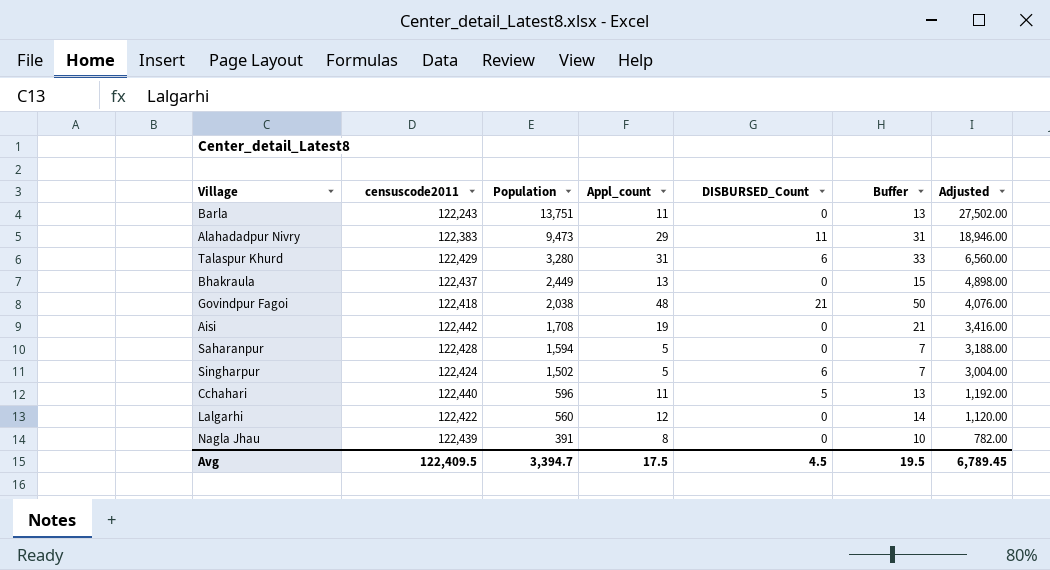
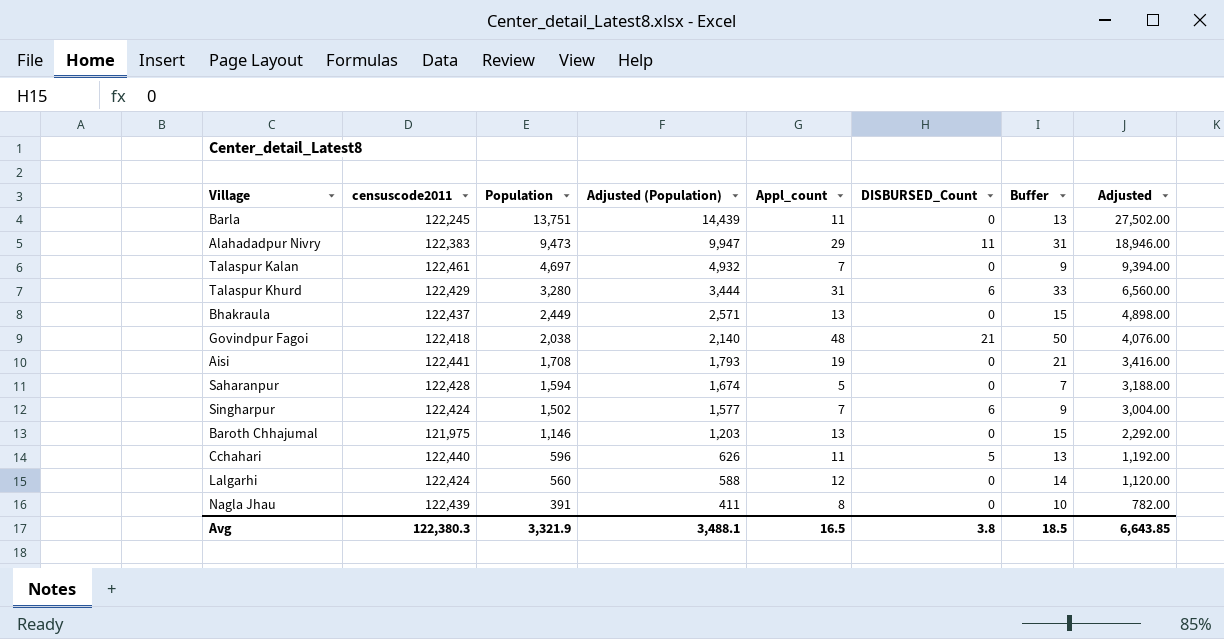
column Adjusted (Population) | formula: none -> [Population] * 1.05
Barla | censuscode2011: 122,243 -> 122,245
row Talaspur Kalan: none -> 122,461 | 4,697 | 4,932 | 7 | 0 | 9 | 9,394.00
Aisi | censuscode2011: 122,442 -> 122,441
Singharpur | Appl_count: 5 -> 7
Singharpur | Buffer: 7 -> 9
row Baroth Chhajumal: none -> 121,975 | 1,146 | 1,203 | 13 | 0 | 15 | 2,292.00
Lalgarhi | censuscode2011: 122,422 -> 122,424
Avg | censuscode2011: 122,409.5 -> 122,380.3
Avg | Population: 3,394.7 -> 3,321.9
Avg | Appl_count: 17.5 -> 16.5
Avg | DISBURSED_Count: 4.5 -> 3.8
Avg | Buffer: 19.5 -> 18.5
Avg | Adjusted: 6,789.45 -> 6,643.85

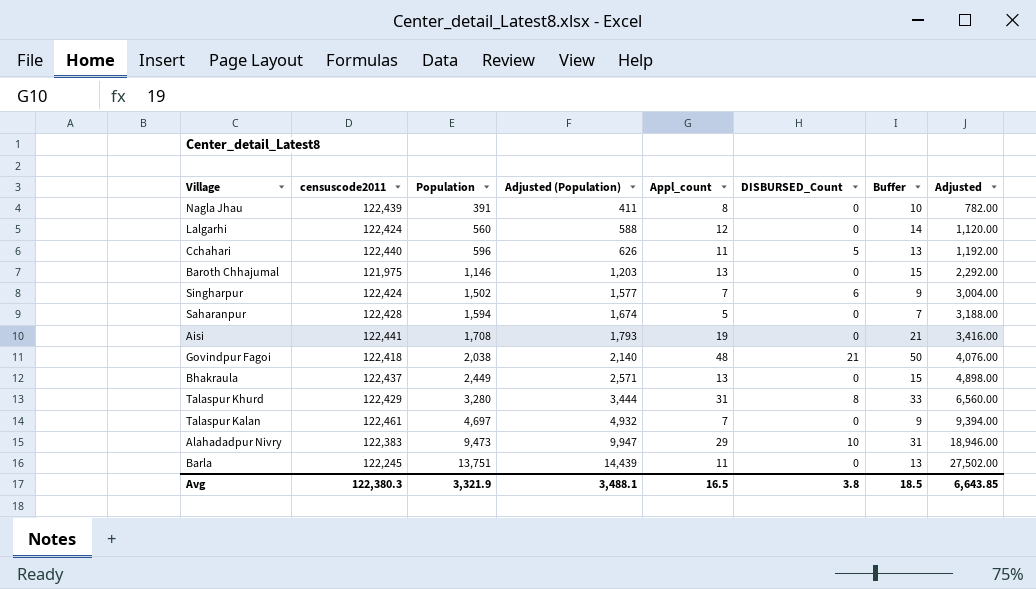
row order: Population descending -> Population ascending
Talaspur Khurd | DISBURSED_Count: 6 -> 8
Alahadadpur Nivry | DISBURSED_Count: 11 -> 10

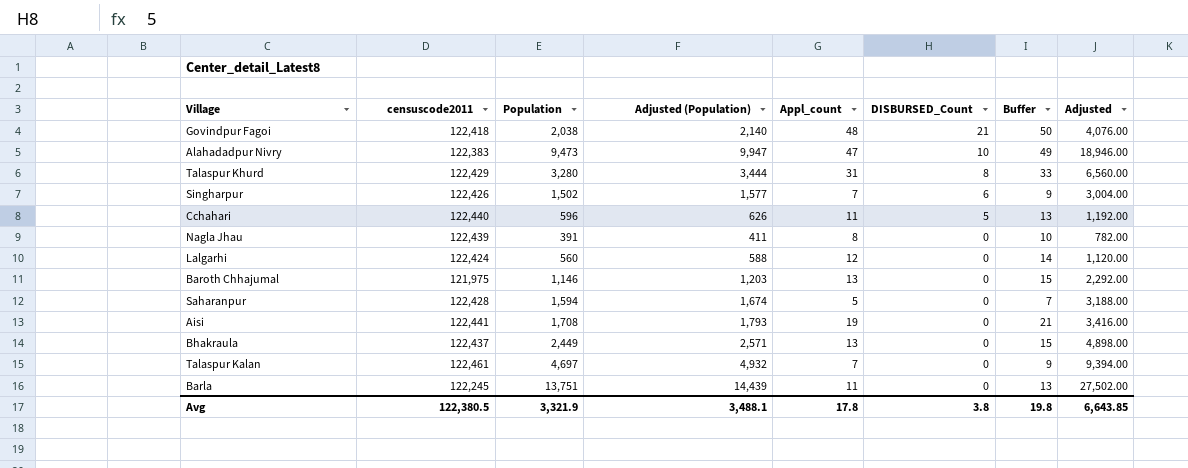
row order: Population ascending -> DISBURSED_Count descending
Alahadadpur Nivry | Appl_count: 29 -> 47
Alahadadpur Nivry | Buffer: 31 -> 49
Singharpur | censuscode2011: 122,424 -> 122,426
Avg | censuscode2011: 122,380.3 -> 122,380.5
Avg | Appl_count: 16.5 -> 17.8
Avg | Buffer: 18.5 -> 19.8

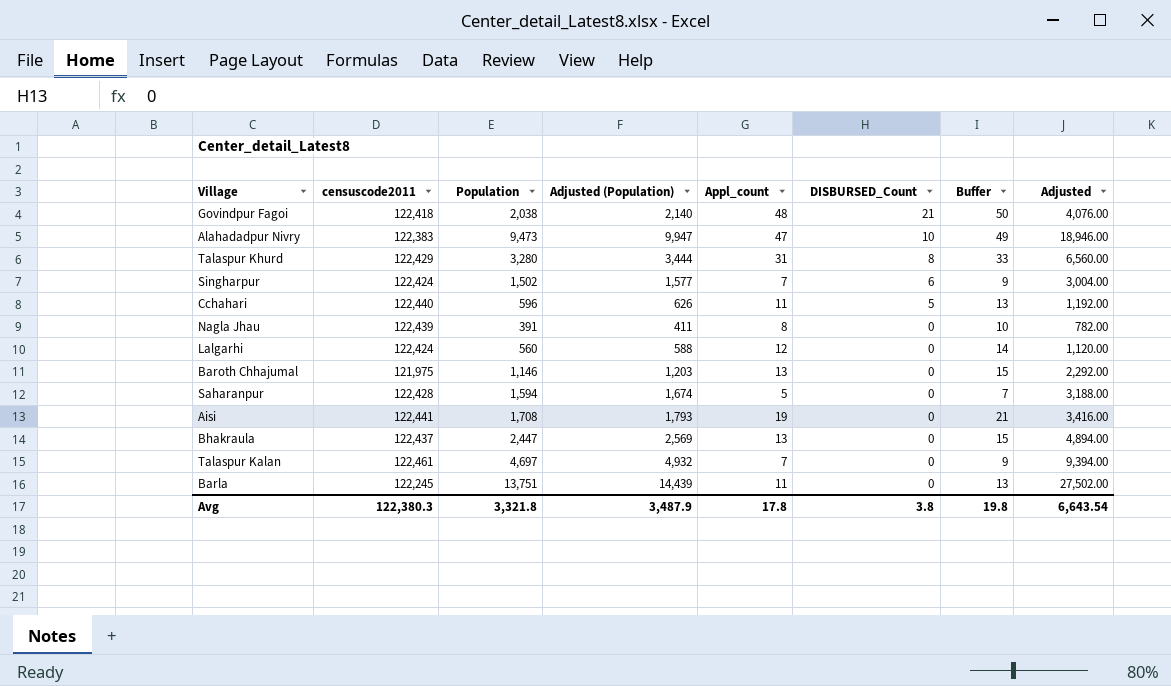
Singharpur | censuscode2011: 122,426 -> 122,424
Bhakraula | Population: 2,449 -> 2,447
Bhakraula | Adjusted (Population): 2,571 -> 2,569
Bhakraula | Adjusted: 4,898.00 -> 4,894.00
Avg | censuscode2011: 122,380.5 -> 122,380.3
Avg | Population: 3,321.9 -> 3,321.8
Avg | Adjusted (Population): 3,488.1 -> 3,487.9
Avg | Adjusted: 6,643.85 -> 6,643.54

